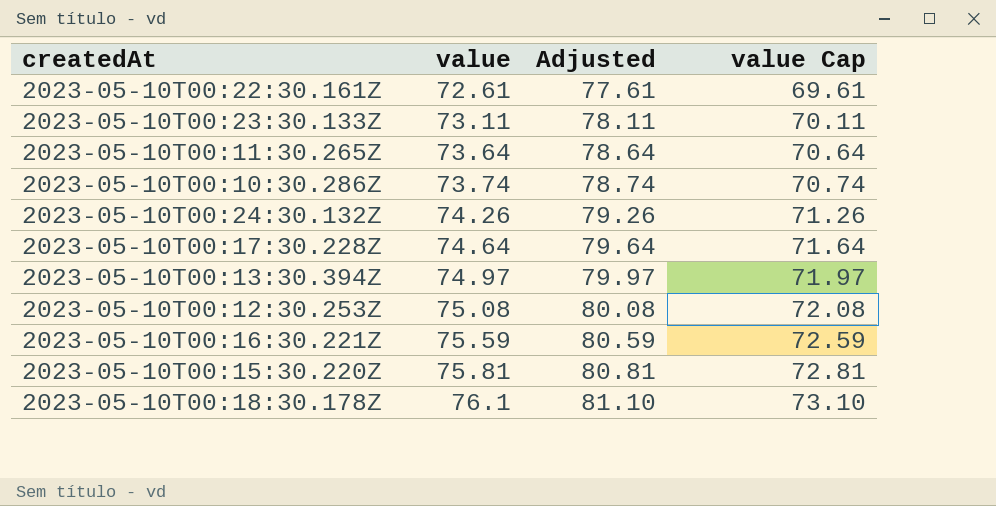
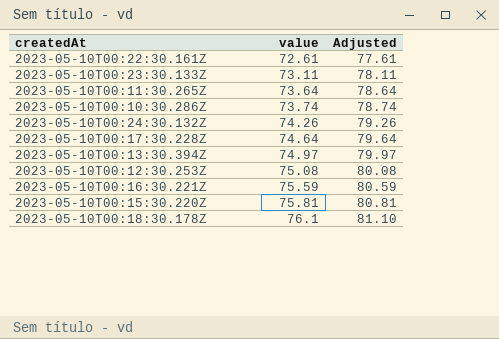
column value Cap | formula: [value] - 3 -> none

